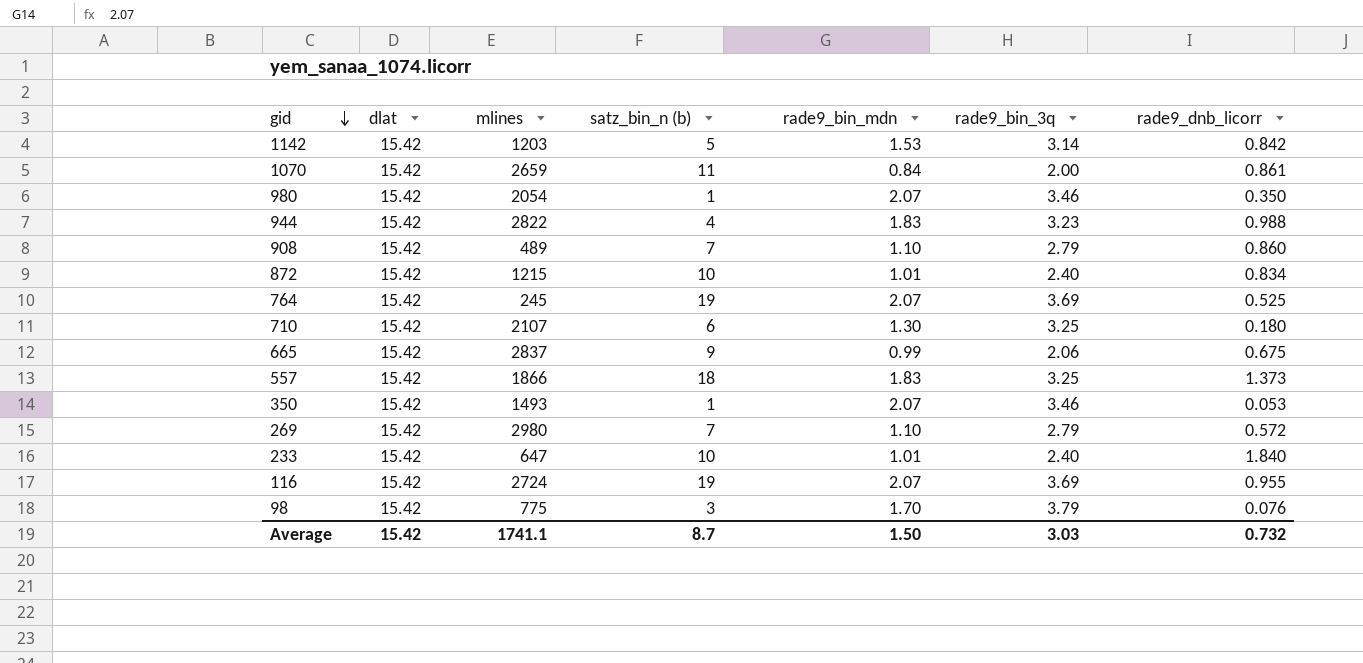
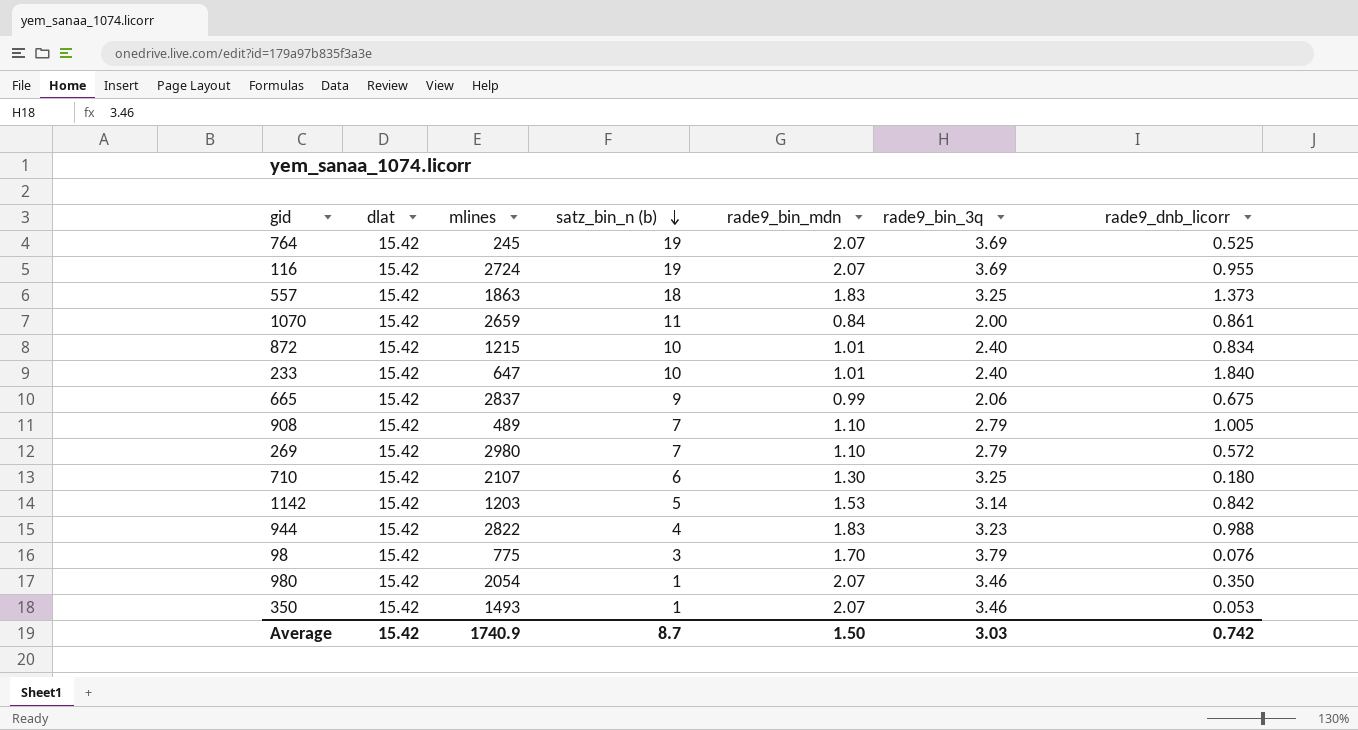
row order: gid descending -> satz_bin_n (b) descending
557 | mlines: 1866 -> 1863
908 | rade9_dnb_licorr: 0.860 -> 1.005
Average | mlines: 1741.1 -> 1740.9
Average | rade9_dnb_licorr: 0.732 -> 0.742

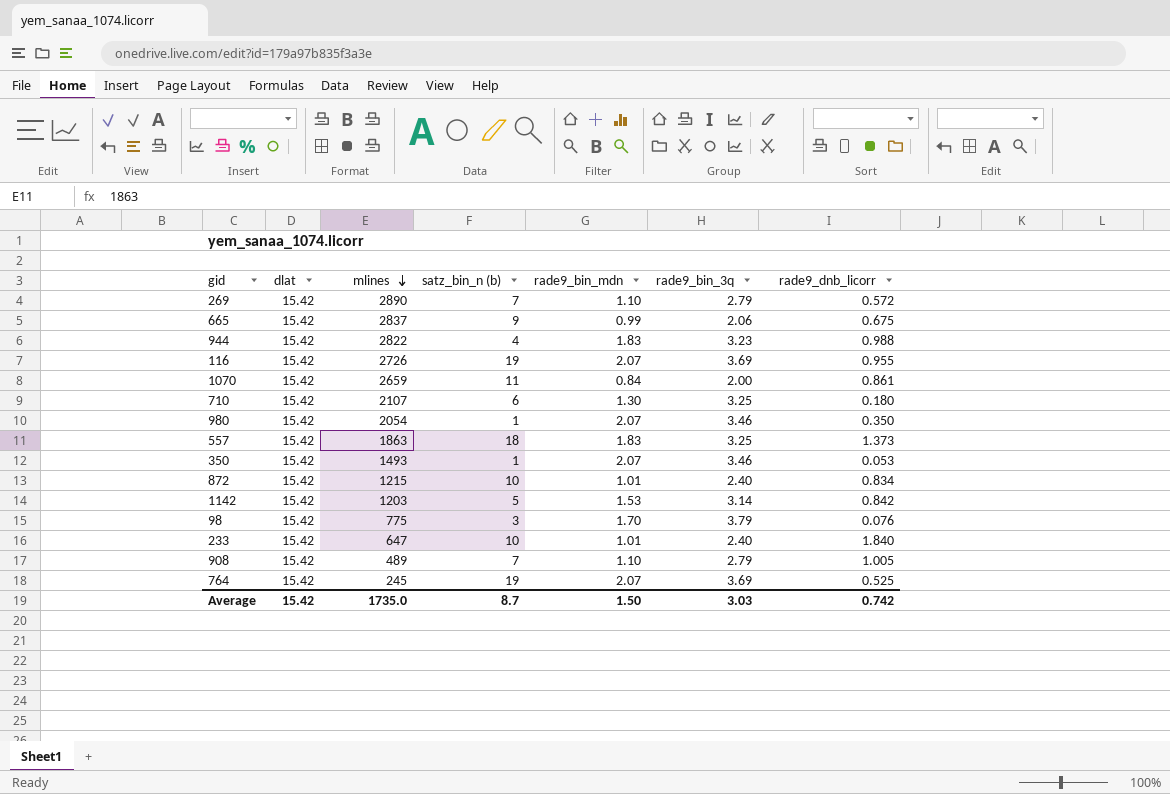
row order: satz_bin_n (b) descending -> mlines descending
269 | mlines: 2980 -> 2890
116 | mlines: 2724 -> 2726
Average | mlines: 1740.9 -> 1735.0

